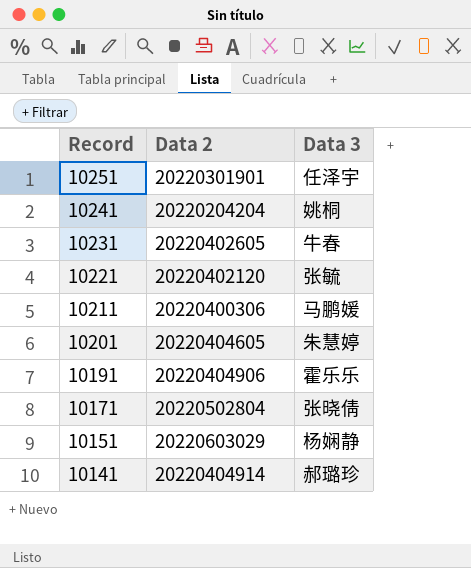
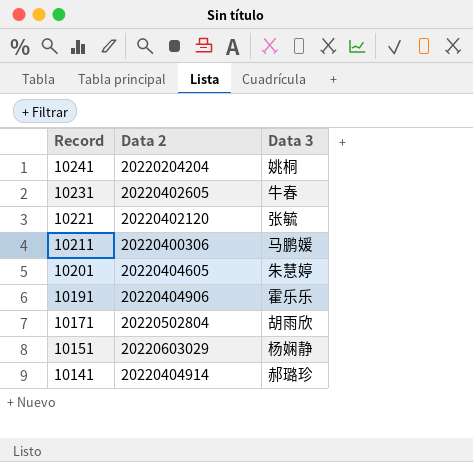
row 10251: 20220301901 | 任泽宇 -> none
10171 | Data 3: 张晓倩 -> 胡雨欣

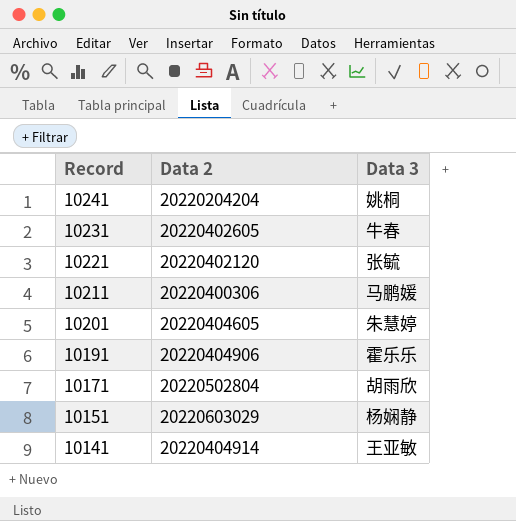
10141 | Data 3: 郝璐珍 -> 王亚敏

